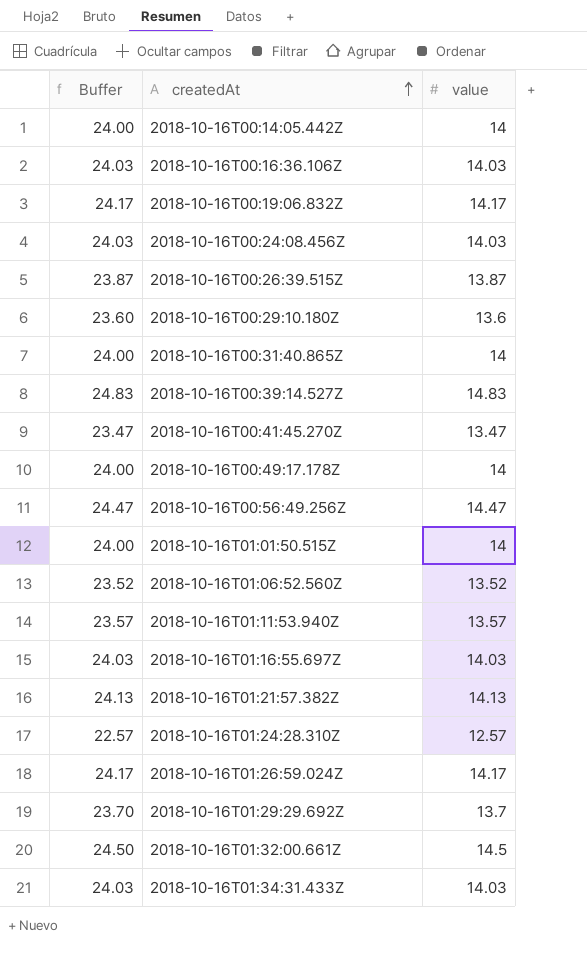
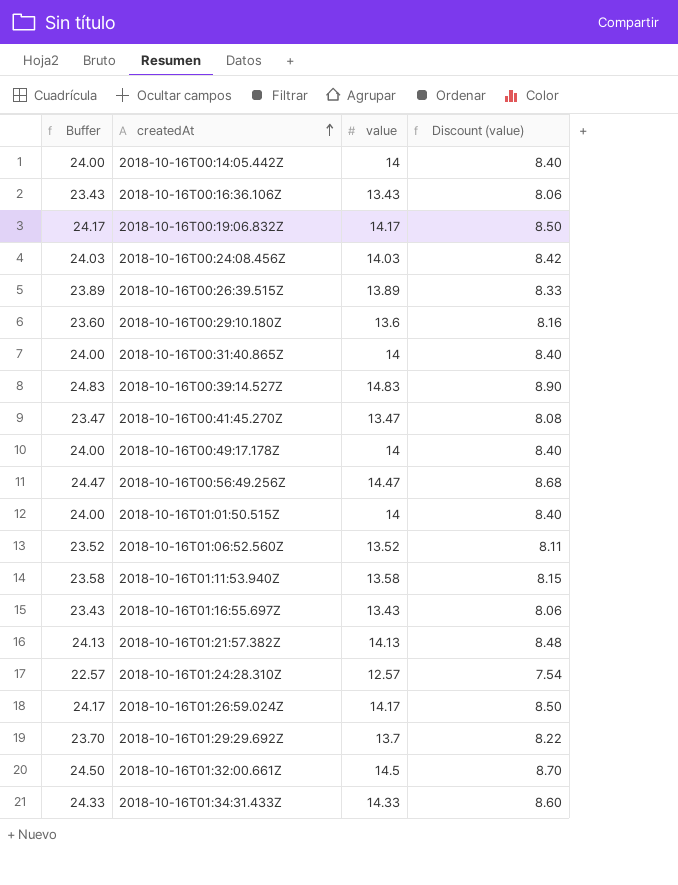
column Discount (value) | formula: none -> [value] * 0.6
2018-10-16T00:16:36.106Z | Buffer: 24.03 -> 23.43
2018-10-16T00:16:36.106Z | value: 14.03 -> 13.43
2018-10-16T00:26:39.515Z | Buffer: 23.87 -> 23.89
2018-10-16T00:26:39.515Z | value: 13.87 -> 13.89
2018-10-16T01:11:53.940Z | Buffer: 23.57 -> 23.58
2018-10-16T01:11:53.940Z | value: 13.57 -> 13.58
2018-10-16T01:16:55.697Z | Buffer: 24.03 -> 23.43
2018-10-16T01:16:55.697Z | value: 14.03 -> 13.43
2018-10-16T01:34:31.433Z | Buffer: 24.03 -> 24.33
2018-10-16T01:34:31.433Z | value: 14.03 -> 14.33

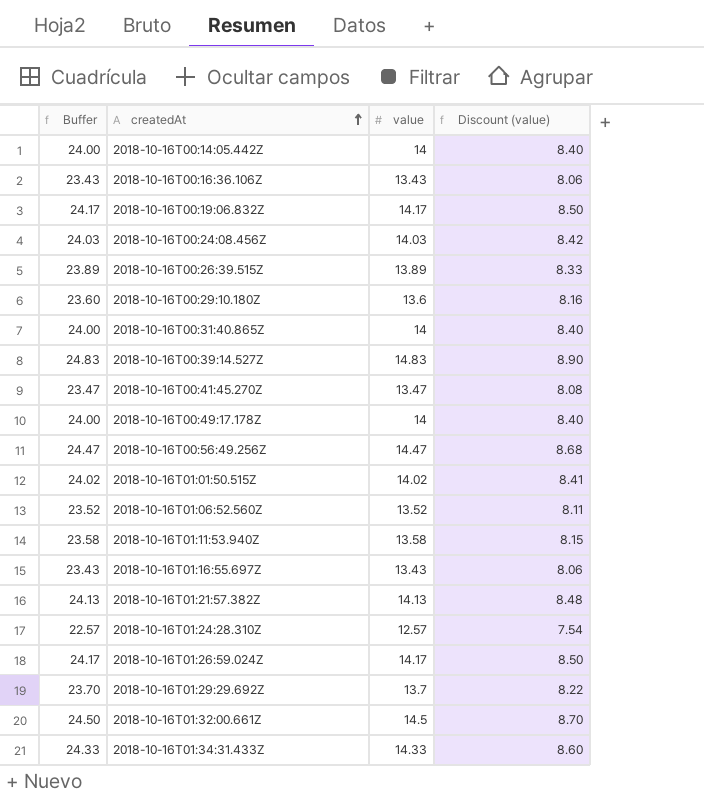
2018-10-16T01:01:50.515Z | Buffer: 24.00 -> 24.02
2018-10-16T01:01:50.515Z | value: 14 -> 14.02
2018-10-16T01:01:50.515Z | Discount (value): 8.40 -> 8.41

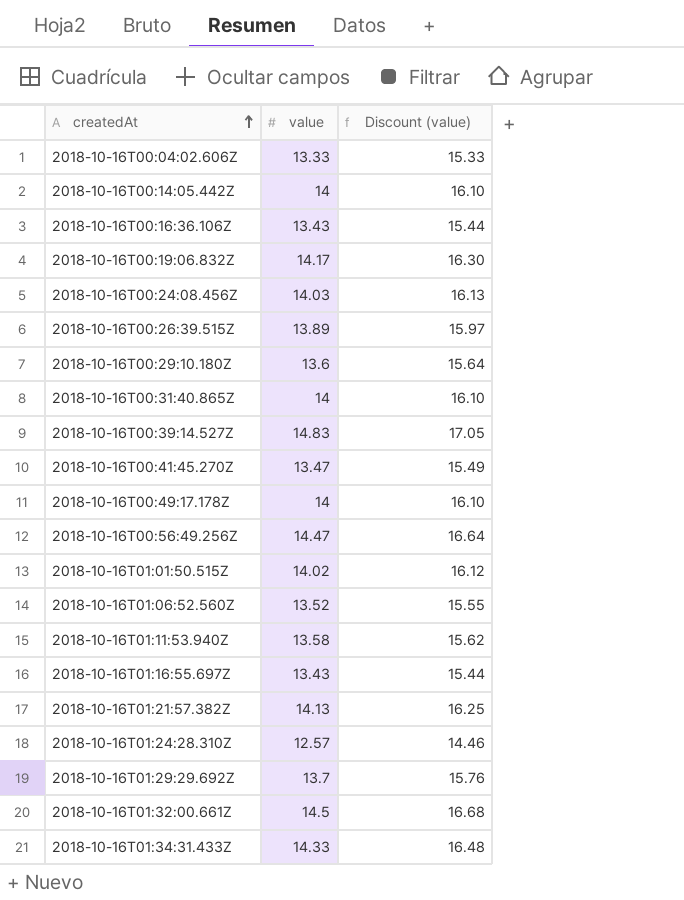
column Buffer | formula: [value] + 10 -> none
column Discount (value) | formula: [value] * 0.6 -> [value] * 1.15
row 2018-10-16T01:26:59.024Z: 24.17 | 14.17 | 8.50 -> none
row 2018-10-16T00:04:02.606Z: none -> 13.33 | 15.33

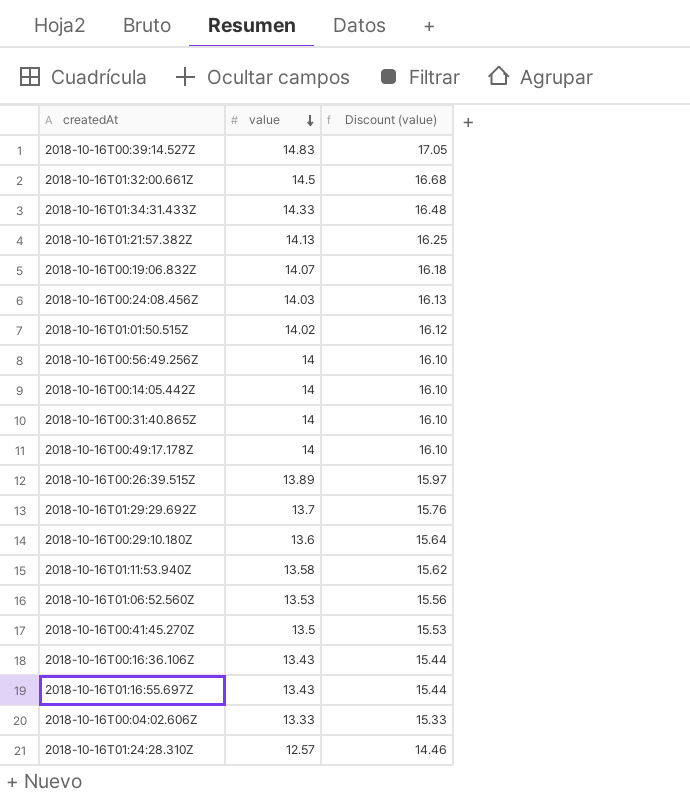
row order: createdAt ascending -> value descending
2018-10-16T00:19:06.832Z | value: 14.17 -> 14.07
2018-10-16T00:19:06.832Z | Discount (value): 16.30 -> 16.18
2018-10-16T00:56:49.256Z | value: 14.47 -> 14
2018-10-16T00:56:49.256Z | Discount (value): 16.64 -> 16.10
2018-10-16T01:06:52.560Z | value: 13.52 -> 13.53
2018-10-16T01:06:52.560Z | Discount (value): 15.55 -> 15.56
2018-10-16T00:41:45.270Z | value: 13.47 -> 13.5
2018-10-16T00:41:45.270Z | Discount (value): 15.49 -> 15.53

